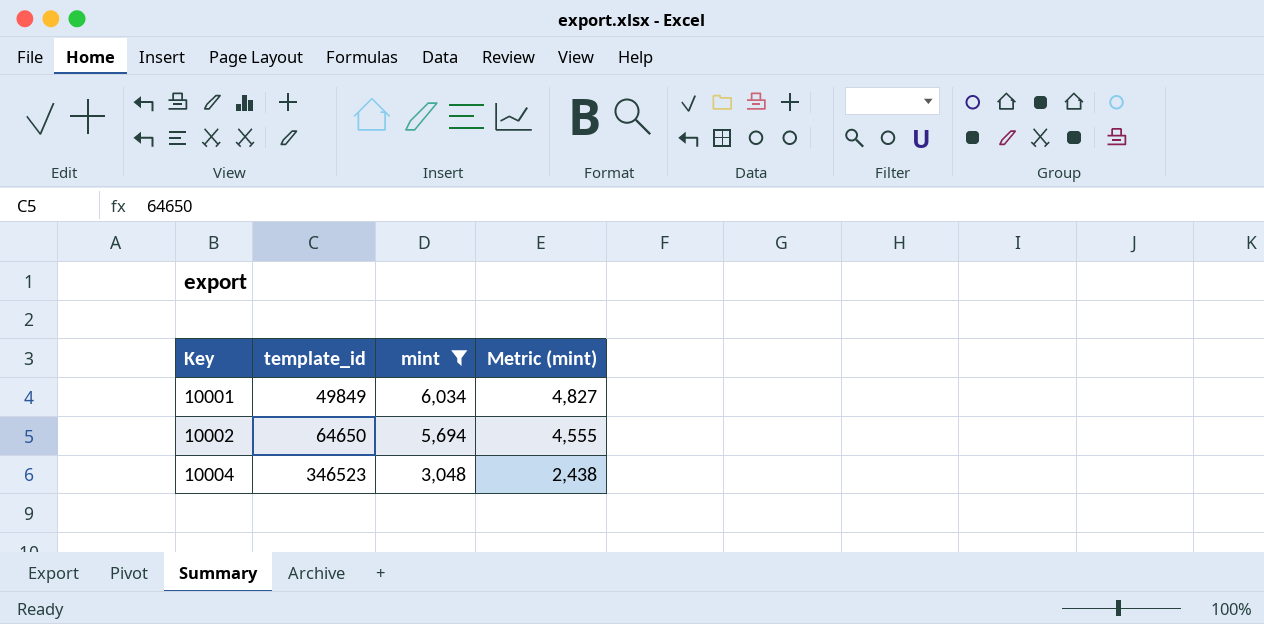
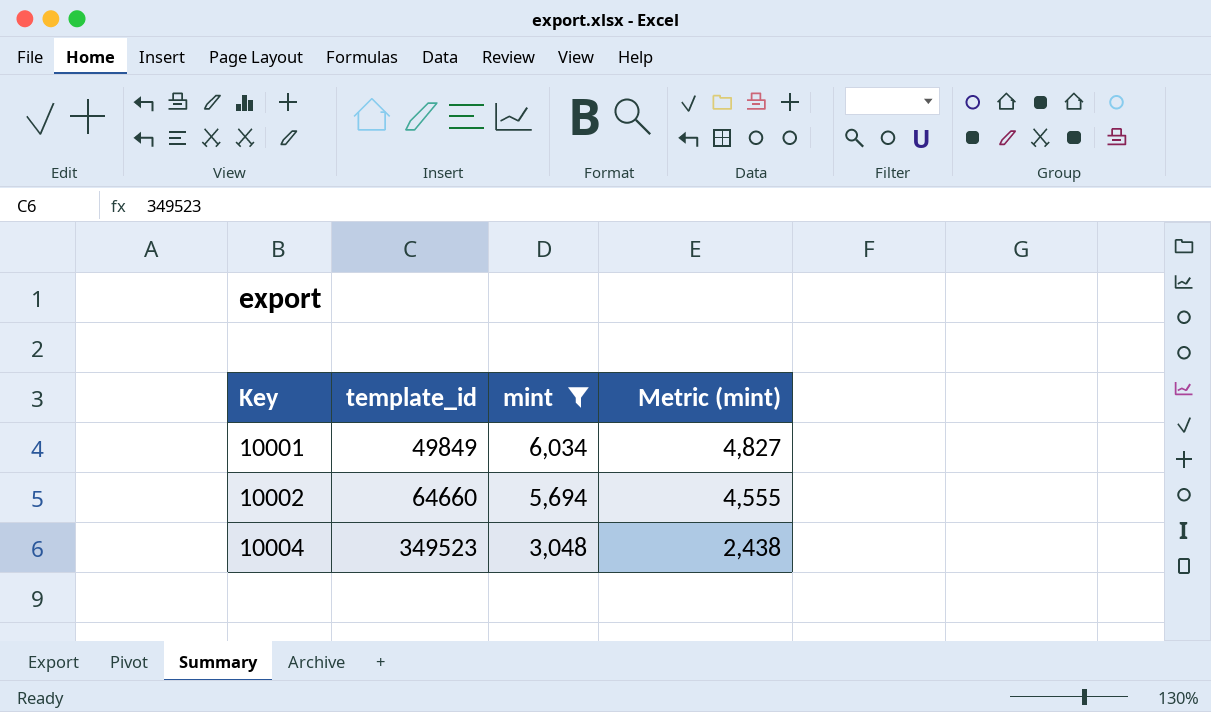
10002 | template_id: 64650 -> 64660
10004 | template_id: 346523 -> 349523

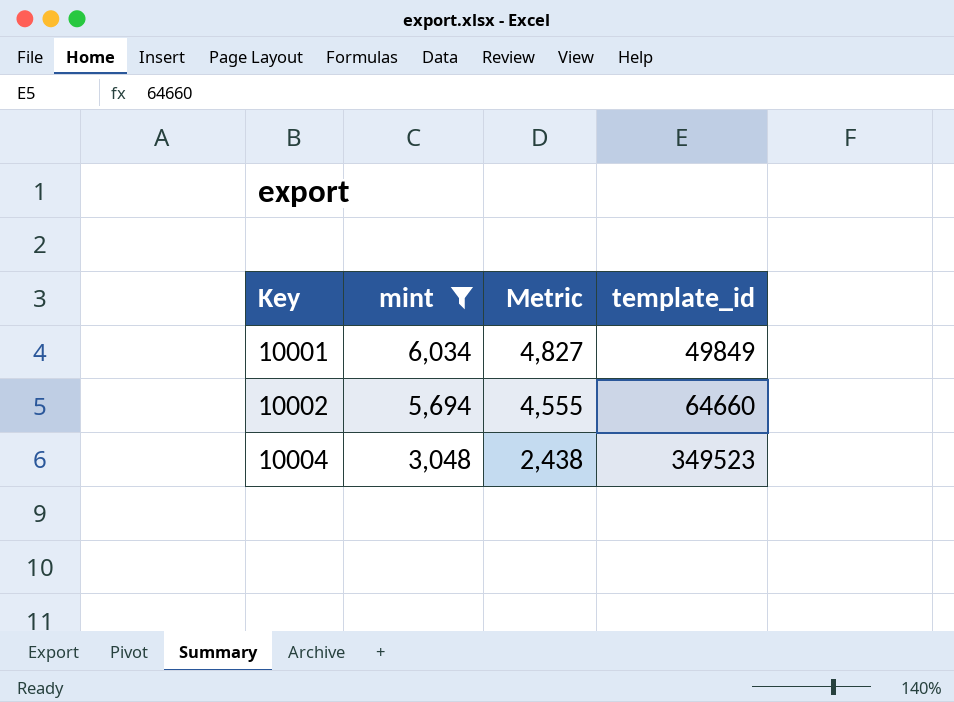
column name: Metric (mint) -> Metric
column template_id | position: 2 -> 4

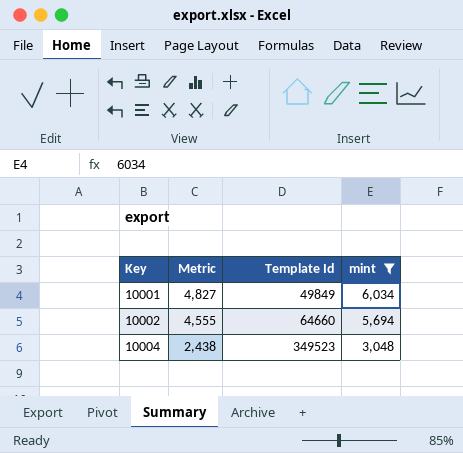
column name: template_id -> Template Id
column mint | position: 2 -> 4

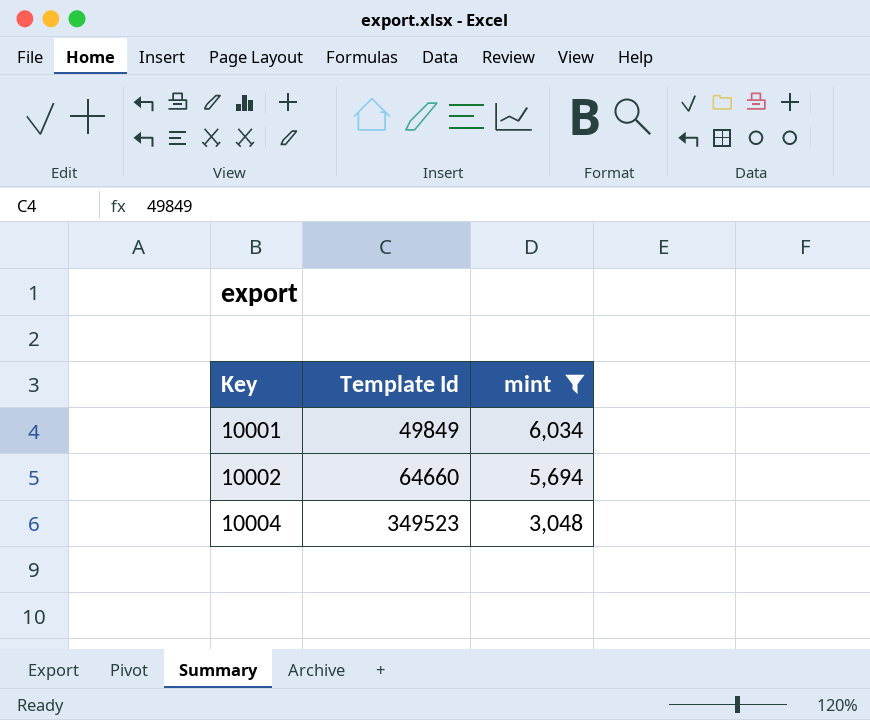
column Metric | formula: [mint] * 0.8 -> none

